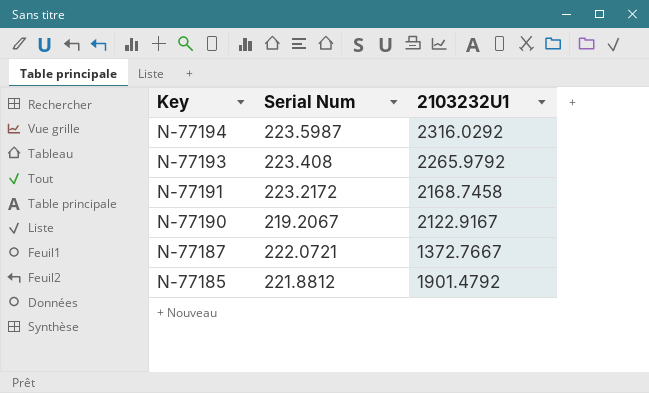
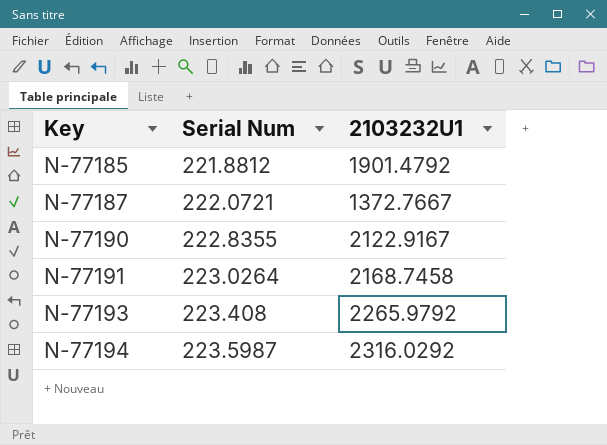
row order: Key descending -> Key ascending
N-77190 | Serial Num: 219.2067 -> 222.8355
N-77191 | Serial Num: 223.2172 -> 223.0264

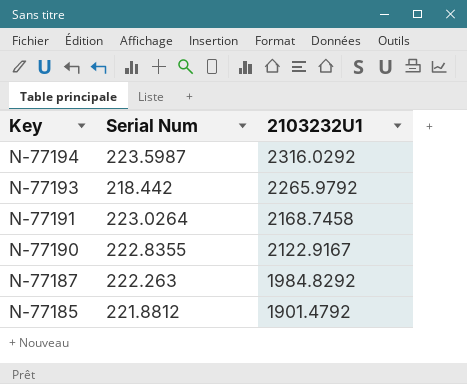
row order: Key ascending -> Key descending
N-77193 | Serial Num: 223.408 -> 218.442
N-77187 | Serial Num: 222.0721 -> 222.263
N-77187 | 2103232U1: 1372.7667 -> 1984.8292

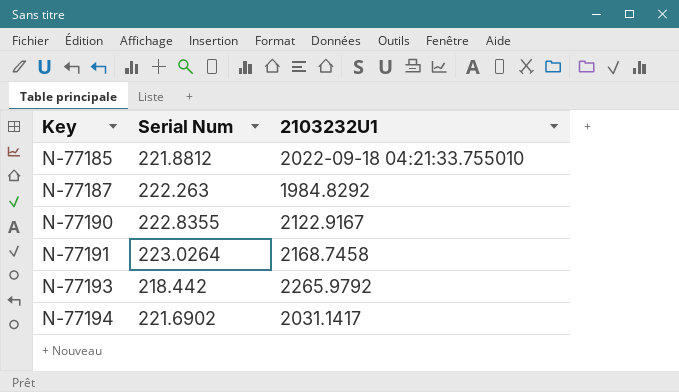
row order: Key descending -> Key ascending
N-77185 | 2103232U1: 1901.4792 -> 2022-09-18 04:21:33.755010
N-77194 | Serial Num: 223.5987 -> 221.6902
N-77194 | 2103232U1: 2316.0292 -> 2031.1417

